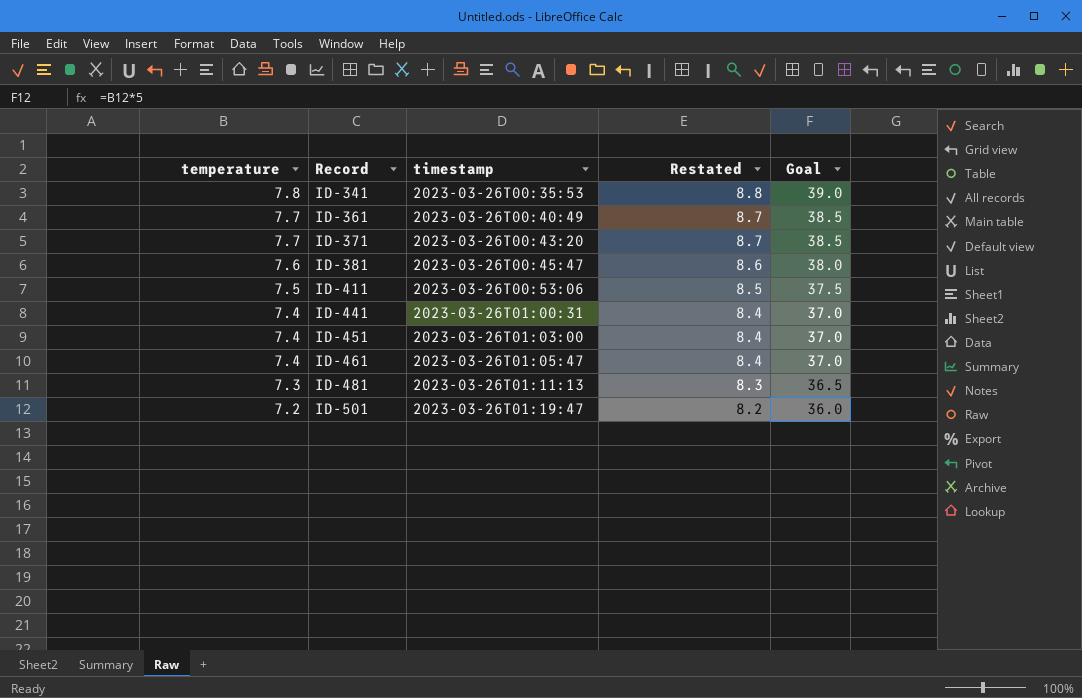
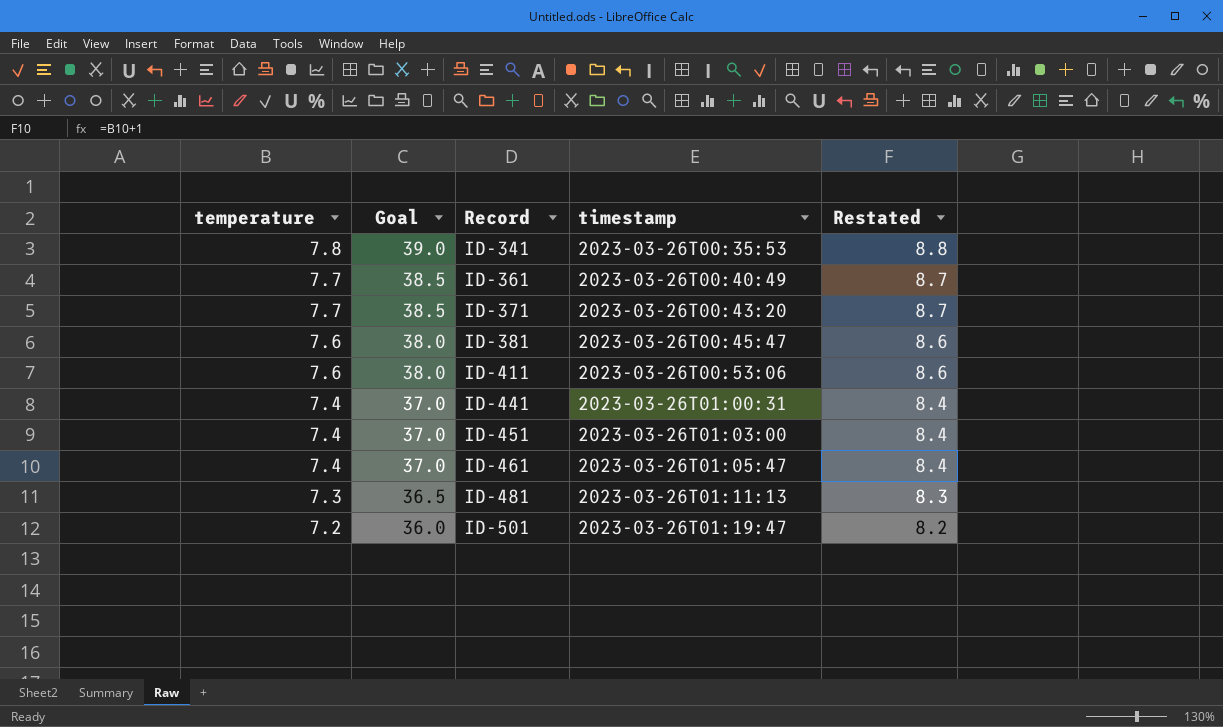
column Goal | position: 5 -> 2
ID-411 | temperature: 7.5 -> 7.6
ID-411 | Goal: 37.5 -> 38.0
ID-411 | Restated: 8.5 -> 8.6

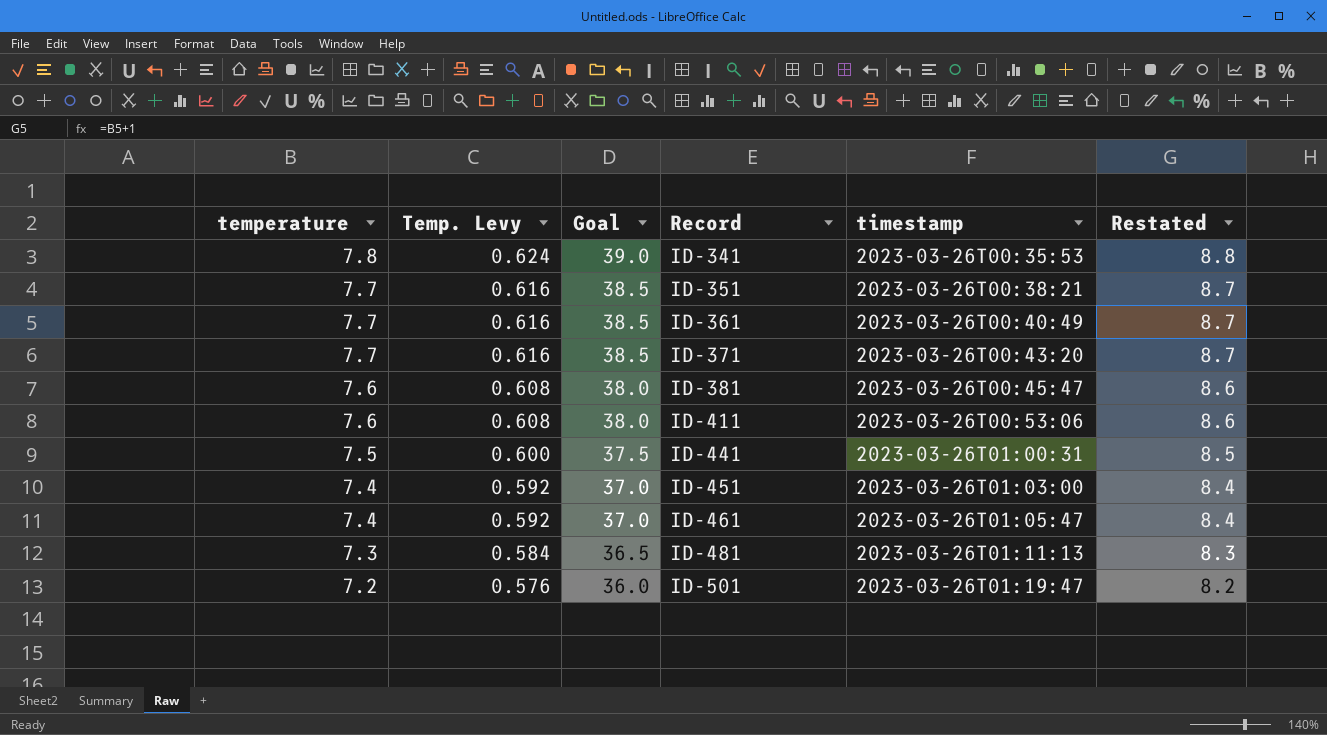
column Temp. Levy | formula: none -> [temperature] * 0.08
row ID-351: none -> 7.7 | 0.616 | 38.5 | 2023-03-26T00:38:21 | 8.7
ID-441 | temperature: 7.4 -> 7.5
ID-441 | Goal: 37.0 -> 37.5
ID-441 | Restated: 8.4 -> 8.5

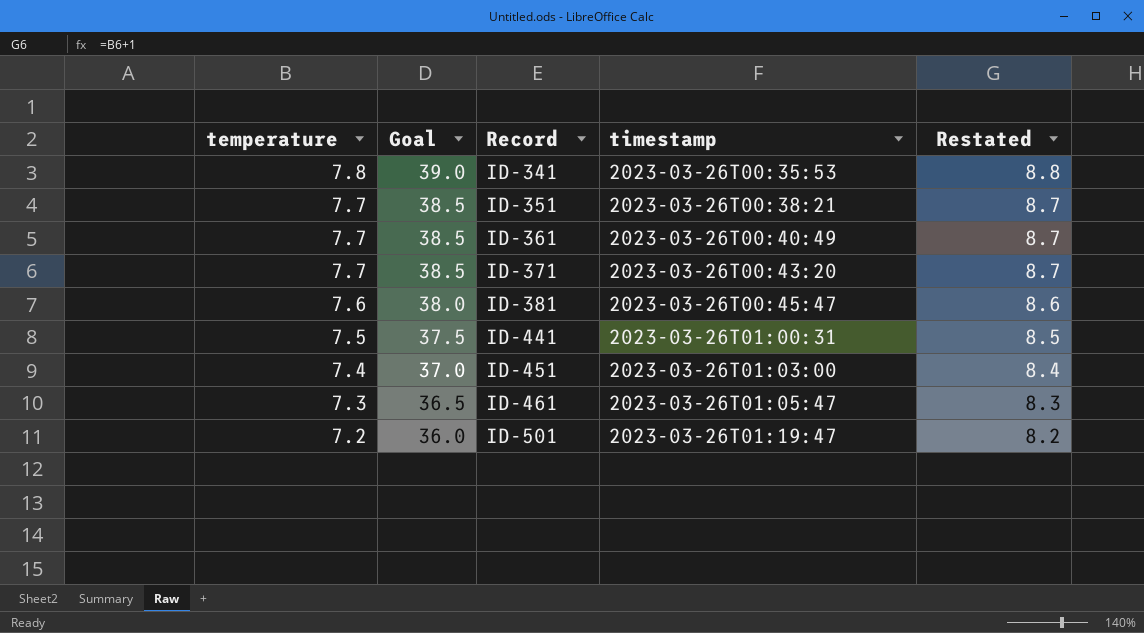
column Temp. Levy | formula: [temperature] * 0.08 -> none
row ID-411: 7.6 | 0.608 | 38.0 | 2023-03-26T00:53:06 | 8.6 -> none
row ID-481: 7.3 | 0.584 | 36.5 | 2023-03-26T01:11:13 | 8.3 -> none
ID-461 | temperature: 7.4 -> 7.3
ID-461 | Goal: 37.0 -> 36.5
ID-461 | Restated: 8.4 -> 8.3

